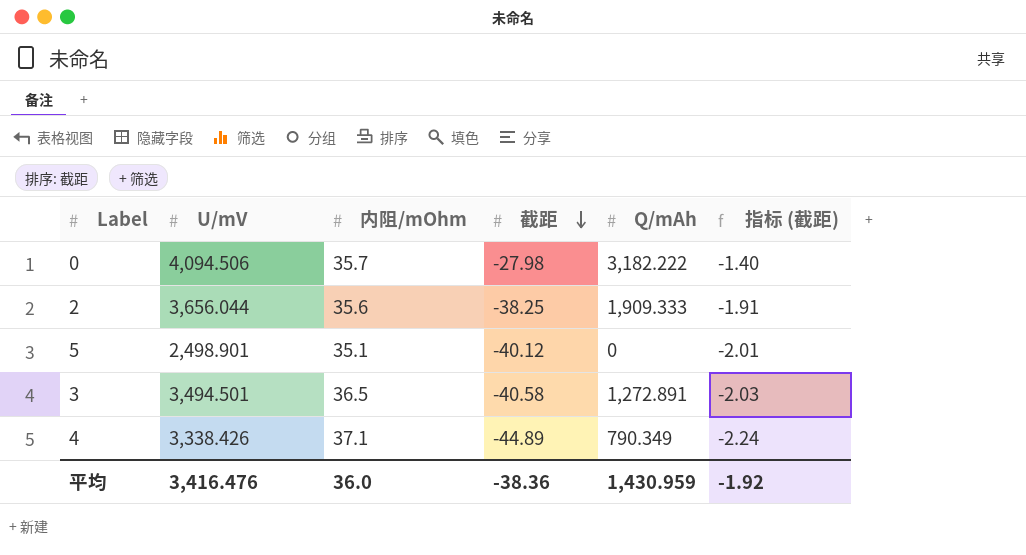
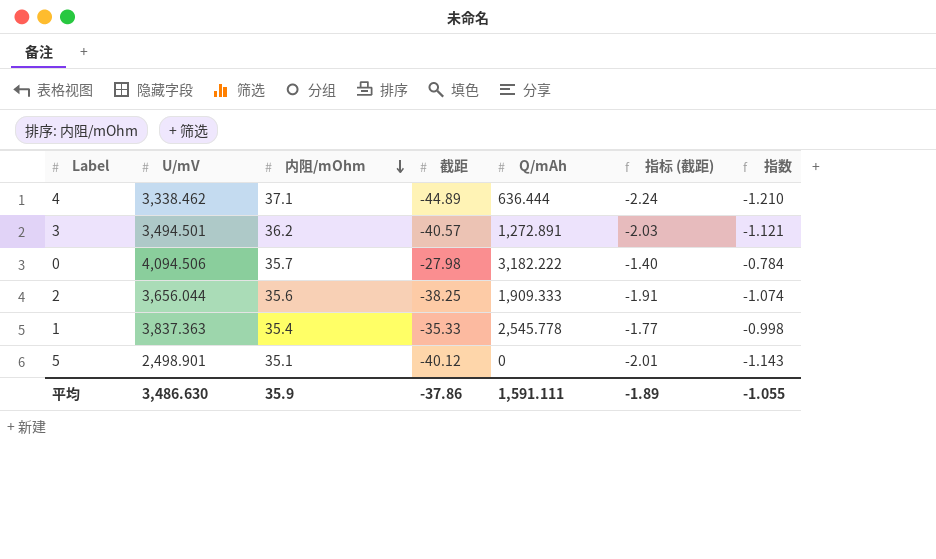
row order: 截距 descending -> 内阻/mOhm descending
column 指数 | formula: none -> [截距] / [内阻/mOhm]
4 | U/mV: 3,338.426 -> 3,338.462
4 | Q/mAh: 790.349 -> 636.444
3 | 内阻/mOhm: 36.5 -> 36.2
3 | 截距: -40.58 -> -40.57
row 1: none -> 3,837.363 | 35.4 | -35.33 | 2,545.778 | -1.77 | -0.998
平均 | U/mV: 3,416.476 -> 3,486.630
平均 | 内阻/mOhm: 36.0 -> 35.9
平均 | 截距: -38.36 -> -37.86
平均 | Q/mAh: 1,430.959 -> 1,591.111
平均 | 指标 (截距): -1.92 -> -1.89

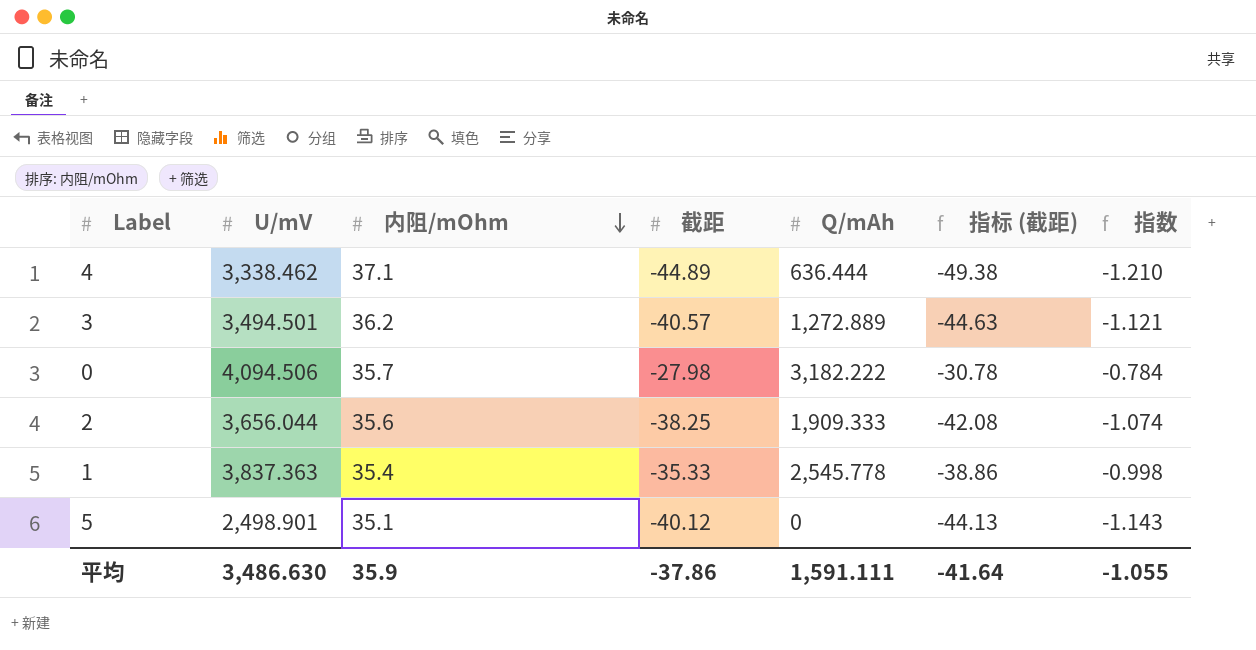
column 指标 (截距) | formula: [截距] * 0.05 -> [截距] * 1.1
3 | Q/mAh: 1,272.891 -> 1,272.889
平均 | 指标 (截距): -1.89 -> -41.64

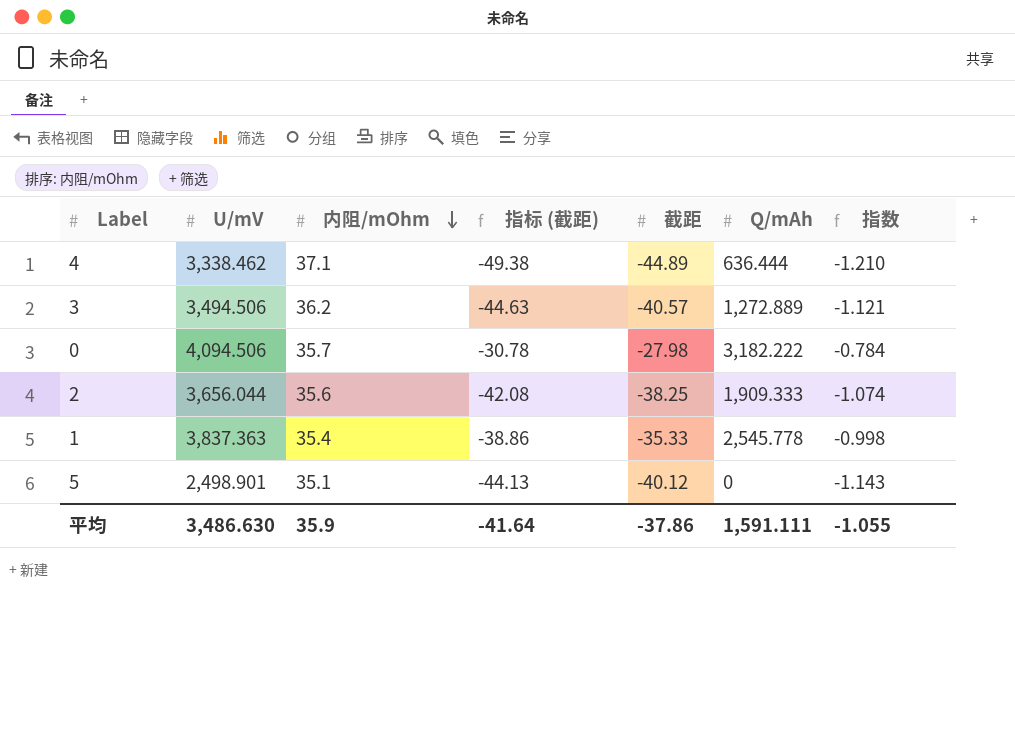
column 指标 (截距) | position: 6 -> 4
3 | U/mV: 3,494.501 -> 3,494.506

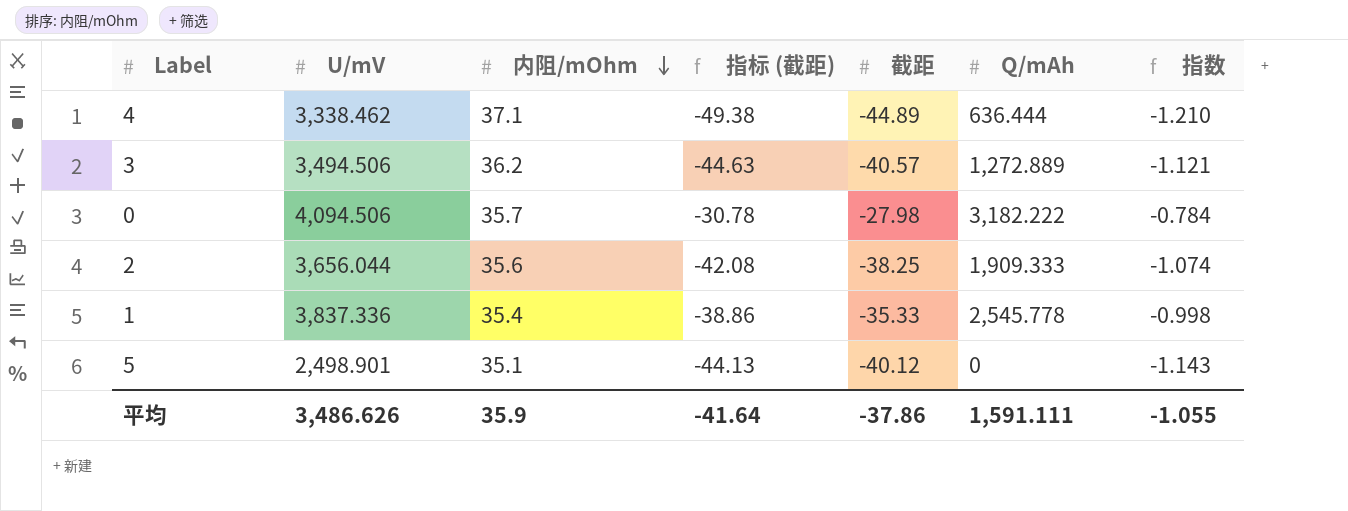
1 | U/mV: 3,837.363 -> 3,837.336
平均 | U/mV: 3,486.630 -> 3,486.626

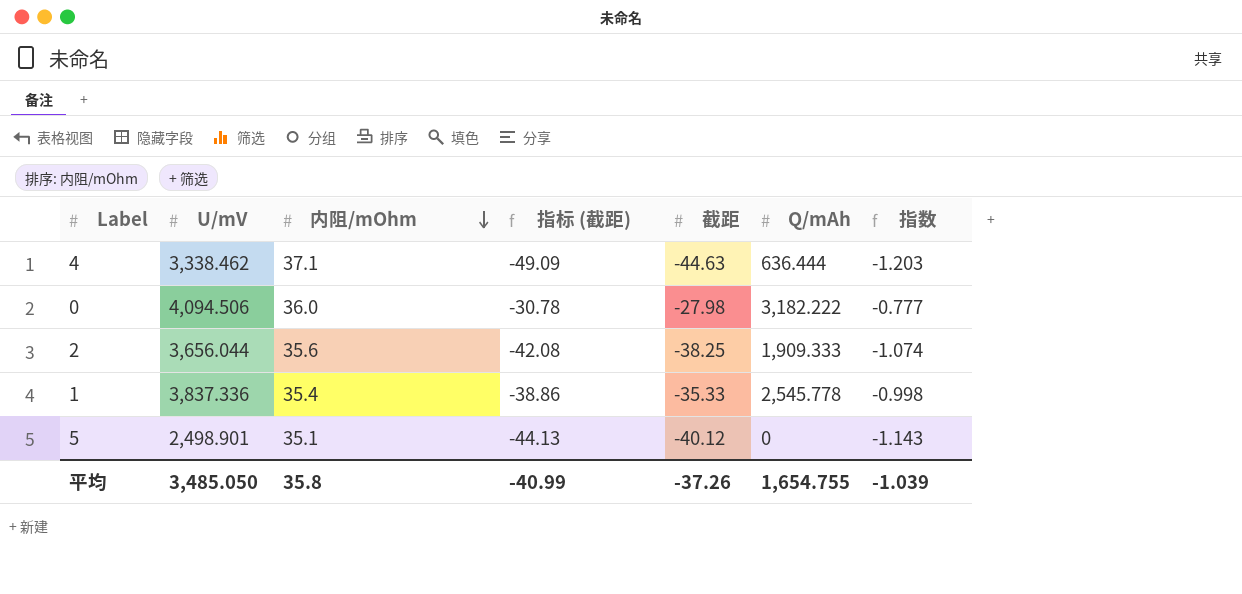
row 3: 3,494.506 | 36.2 | -44.63 | -40.57 | 1,272.889 | -1.121 -> none
4 | 指标 (截距): -49.38 -> -49.09
4 | 截距: -44.89 -> -44.63
4 | 指数: -1.210 -> -1.203
0 | 内阻/mOhm: 35.7 -> 36.0
0 | 指数: -0.784 -> -0.777
平均 | U/mV: 3,486.626 -> 3,485.050
平均 | 内阻/mOhm: 35.9 -> 35.8
平均 | 指标 (截距): -41.64 -> -40.99
平均 | 截距: -37.86 -> -37.26
平均 | Q/mAh: 1,591.111 -> 1,654.755
平均 | 指数: -1.055 -> -1.039

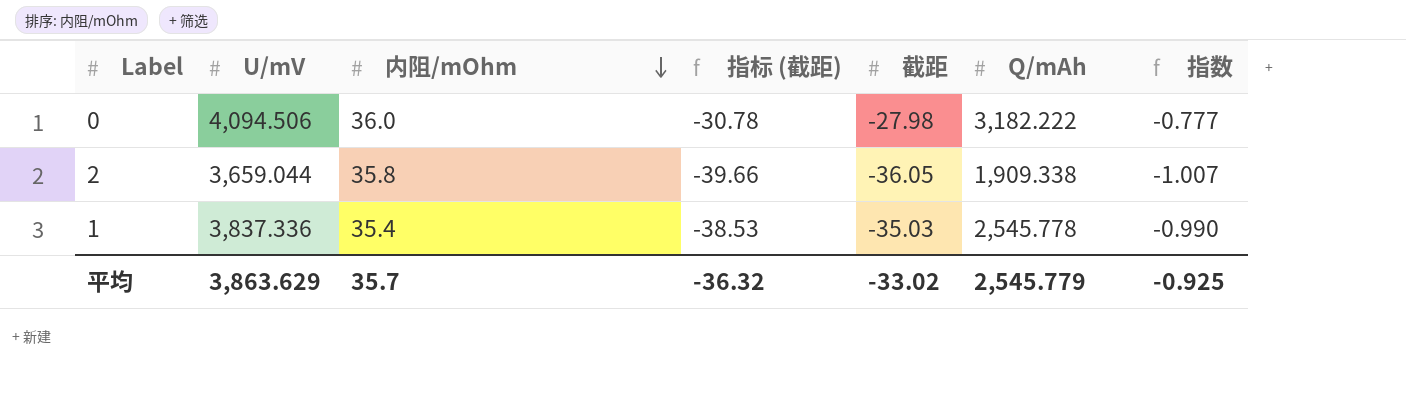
row 4: 3,338.462 | 37.1 | -49.09 | -44.63 | 636.444 | -1.203 -> none
row 5: 2,498.901 | 35.1 | -44.13 | -40.12 | 0 | -1.143 -> none
2 | U/mV: 3,656.044 -> 3,659.044
2 | 内阻/mOhm: 35.6 -> 35.8
2 | 指标 (截距): -42.08 -> -39.66
2 | 截距: -38.25 -> -36.05
2 | Q/mAh: 1,909.333 -> 1,909.338
2 | 指数: -1.074 -> -1.007
1 | 指标 (截距): -38.86 -> -38.53
1 | 截距: -35.33 -> -35.03
1 | 指数: -0.998 -> -0.990
平均 | U/mV: 3,485.050 -> 3,863.629
平均 | 内阻/mOhm: 35.8 -> 35.7
平均 | 指标 (截距): -40.99 -> -36.32
平均 | 截距: -37.26 -> -33.02
平均 | Q/mAh: 1,654.755 -> 2,545.779
平均 | 指数: -1.039 -> -0.925

